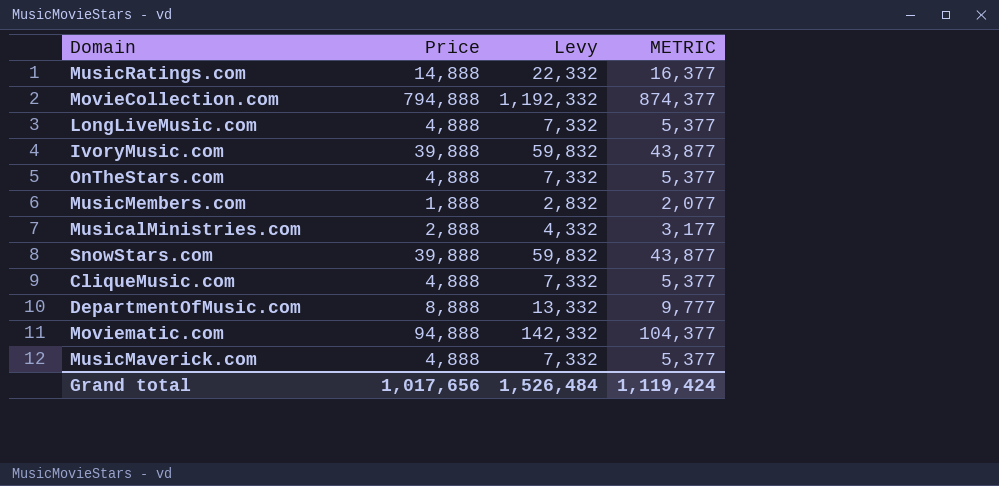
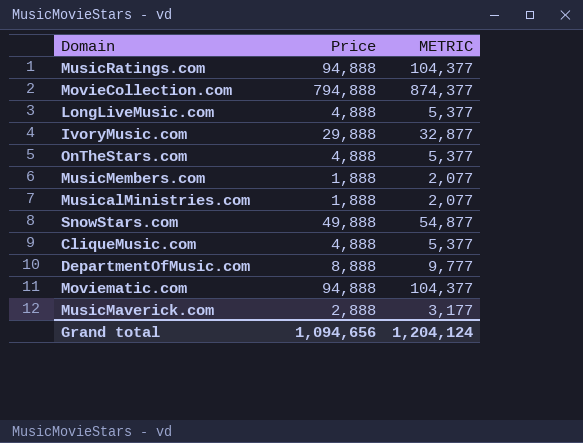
column Levy | formula: [Price] * 1.5 -> none
MusicRatings.com | Price: 14,888 -> 94,888
MusicRatings.com | METRIC: 16,377 -> 104,377
IvoryMusic.com | Price: 39,888 -> 29,888
IvoryMusic.com | METRIC: 43,877 -> 32,877
MusicalMinistries.com | Price: 2,888 -> 1,888
MusicalMinistries.com | METRIC: 3,177 -> 2,077
SnowStars.com | Price: 39,888 -> 49,888
SnowStars.com | METRIC: 43,877 -> 54,877
MusicMaverick.com | Price: 4,888 -> 2,888
MusicMaverick.com | METRIC: 5,377 -> 3,177
Grand total | Price: 1,017,656 -> 1,094,656
Grand total | METRIC: 1,119,424 -> 1,204,124

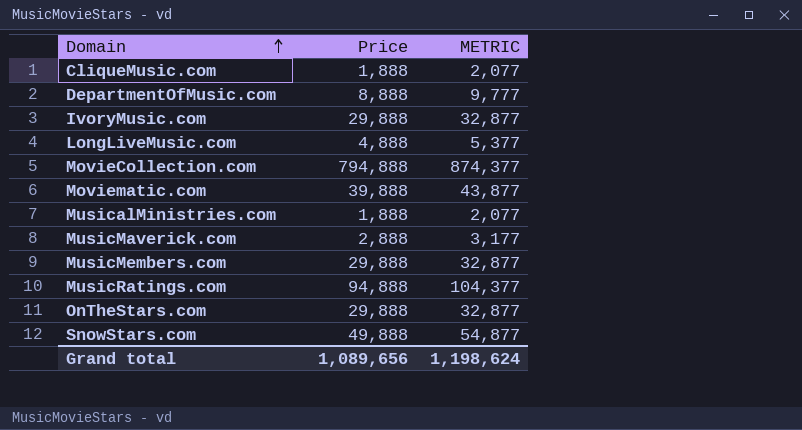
row order: none -> Domain ascending
CliqueMusic.com | Price: 4,888 -> 1,888
CliqueMusic.com | METRIC: 5,377 -> 2,077
Moviematic.com | Price: 94,888 -> 39,888
Moviematic.com | METRIC: 104,377 -> 43,877
MusicMembers.com | Price: 1,888 -> 29,888
MusicMembers.com | METRIC: 2,077 -> 32,877
OnTheStars.com | Price: 4,888 -> 29,888
OnTheStars.com | METRIC: 5,377 -> 32,877
Grand total | Price: 1,094,656 -> 1,089,656
Grand total | METRIC: 1,204,124 -> 1,198,624

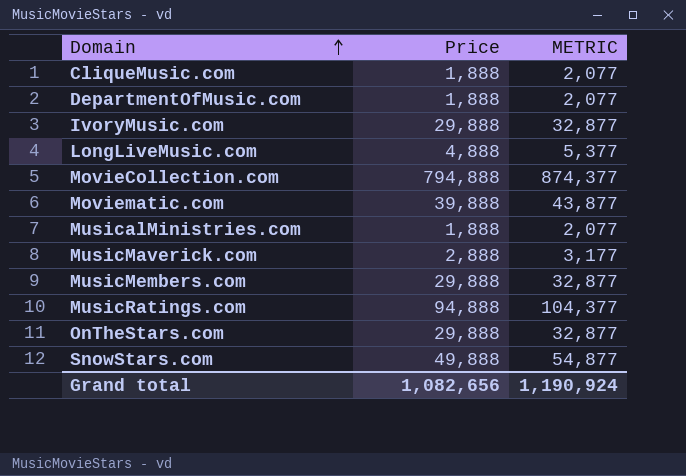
DepartmentOfMusic.com | Price: 8,888 -> 1,888
DepartmentOfMusic.com | METRIC: 9,777 -> 2,077
Grand total | Price: 1,089,656 -> 1,082,656
Grand total | METRIC: 1,198,624 -> 1,190,924

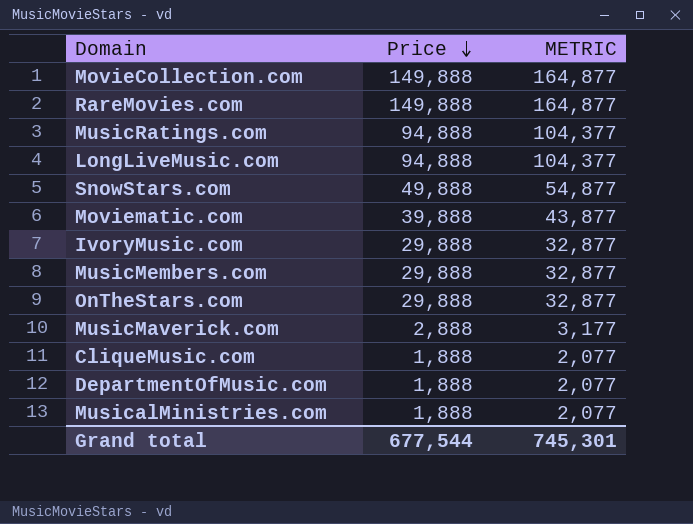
row order: Domain ascending -> Price descending
MovieCollection.com | Price: 794,888 -> 149,888
MovieCollection.com | METRIC: 874,377 -> 164,877
row RareMovies.com: none -> 149,888 | 164,877
LongLiveMusic.com | Price: 4,888 -> 94,888
LongLiveMusic.com | METRIC: 5,377 -> 104,377
Grand total | Price: 1,082,656 -> 677,544
Grand total | METRIC: 1,190,924 -> 745,301

